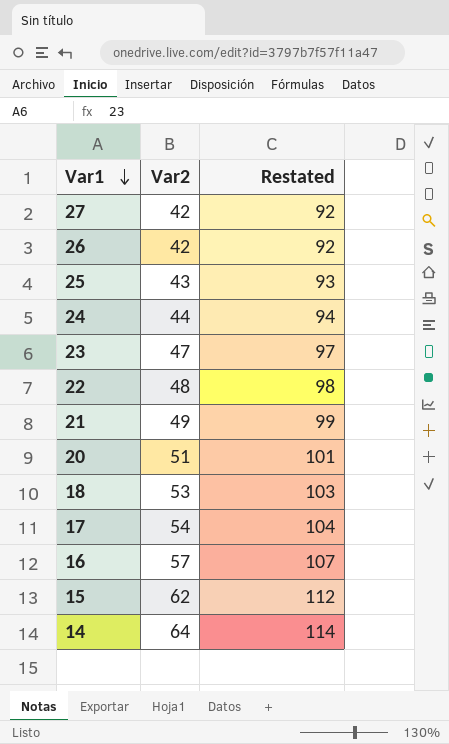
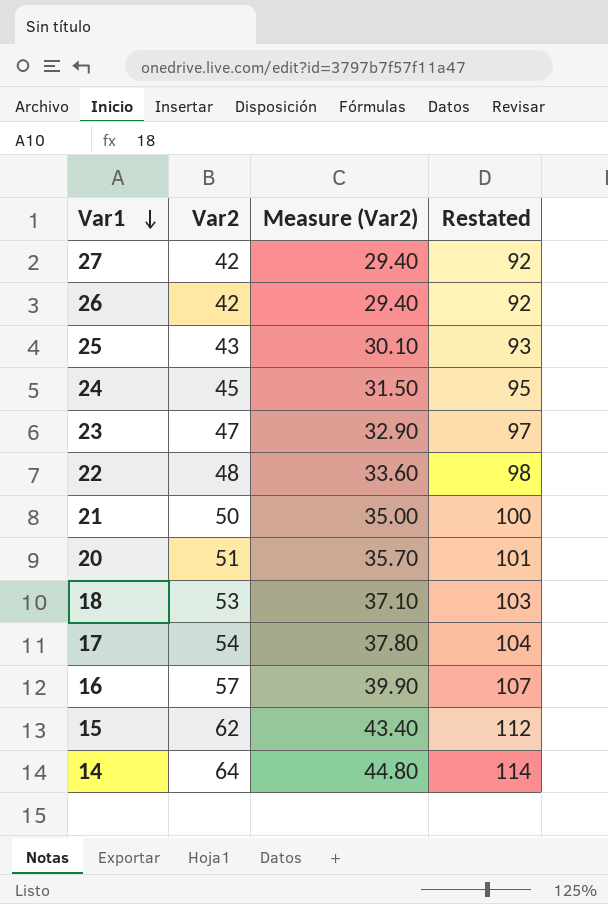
column Measure (Var2) | formula: none -> [Var2] * 0.7
24 | Var2: 44 -> 45
24 | Restated: 94 -> 95
21 | Var2: 49 -> 50
21 | Restated: 99 -> 100

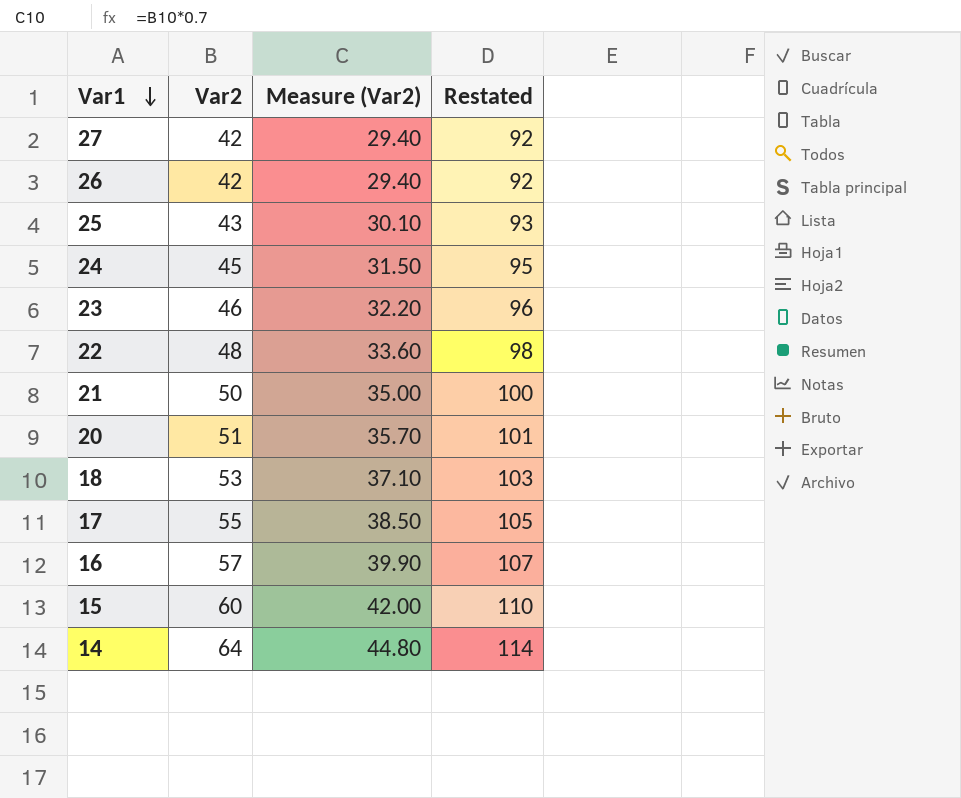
23 | Var2: 47 -> 46
23 | Measure (Var2): 32.90 -> 32.20
23 | Restated: 97 -> 96
17 | Var2: 54 -> 55
17 | Measure (Var2): 37.80 -> 38.50
17 | Restated: 104 -> 105
15 | Var2: 62 -> 60
15 | Measure (Var2): 43.40 -> 42.00
15 | Restated: 112 -> 110

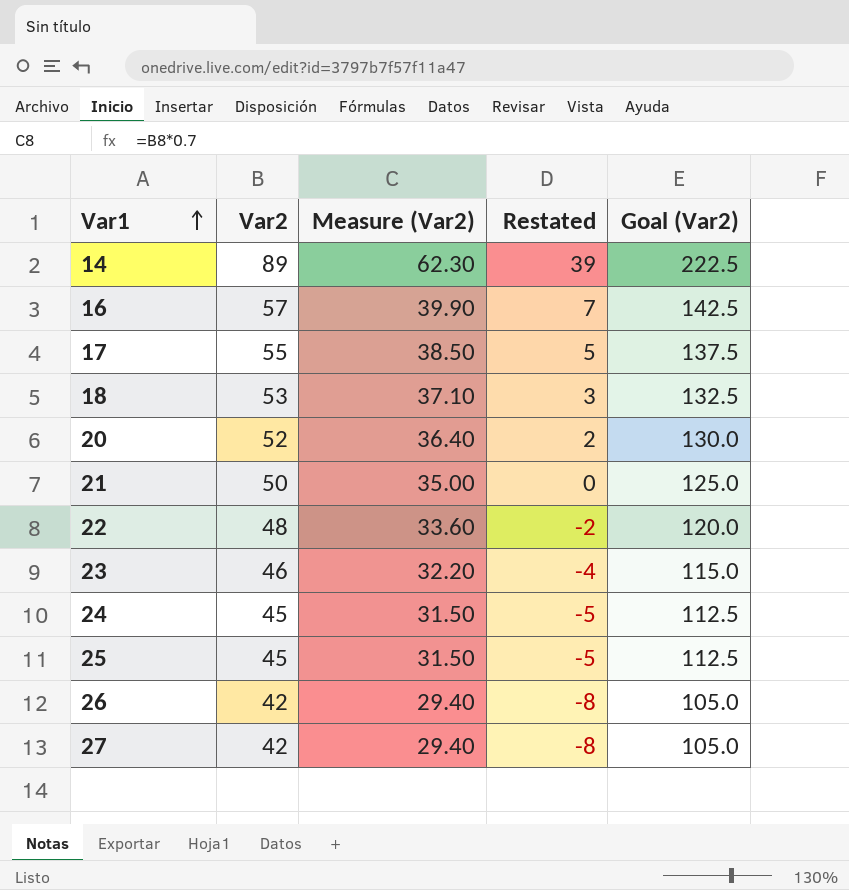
row order: Var1 descending -> Var1 ascending
column Restated | formula: [Var2] + 50 -> [Var2] - 50
column Goal (Var2) | formula: none -> [Var2] * 2.5
row 15: 60 | 42.00 | 110 -> none
14 | Var2: 64 -> 89
14 | Measure (Var2): 44.80 -> 62.30
20 | Var2: 51 -> 52
20 | Measure (Var2): 35.70 -> 36.40
25 | Var2: 43 -> 45
25 | Measure (Var2): 30.10 -> 31.50

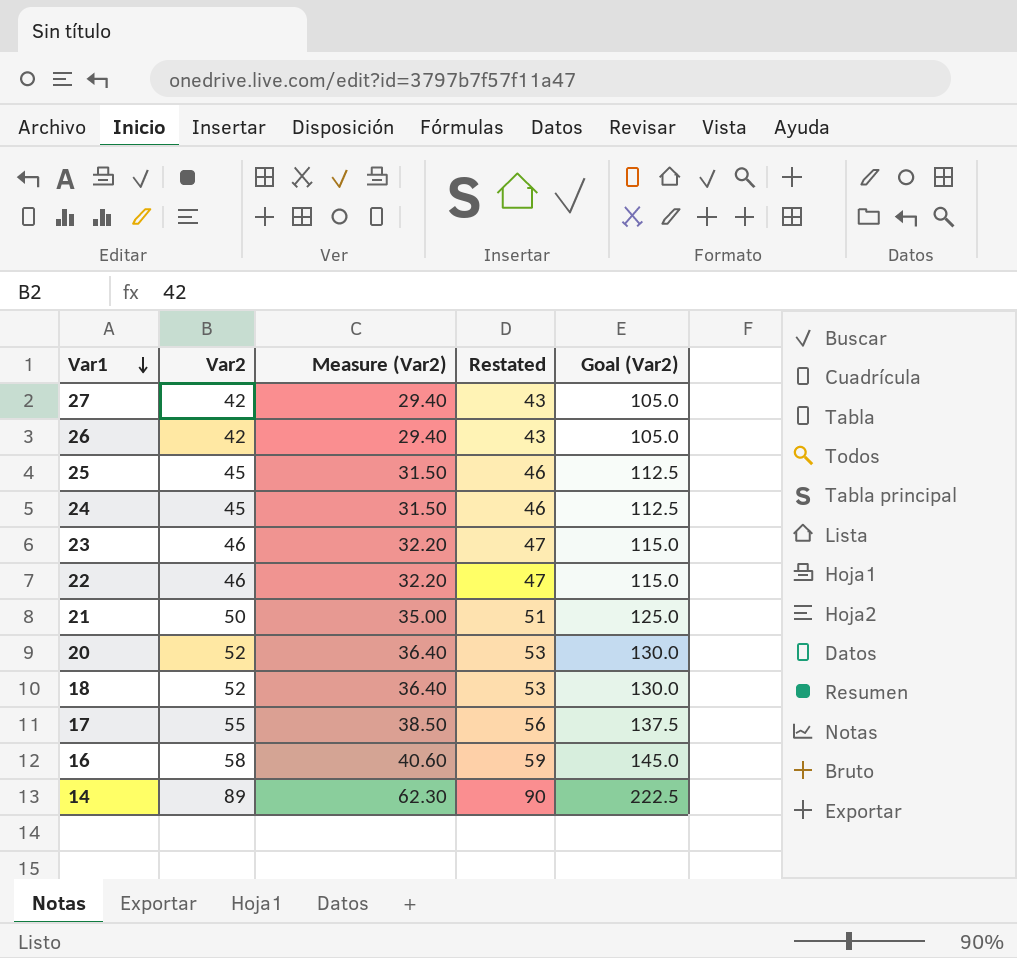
row order: Var1 ascending -> Var1 descending
column Restated | formula: [Var2] - 50 -> [Var2] + 1
22 | Var2: 48 -> 46
22 | Measure (Var2): 33.60 -> 32.20
22 | Goal (Var2): 120.0 -> 115.0
18 | Var2: 53 -> 52
18 | Measure (Var2): 37.10 -> 36.40
18 | Goal (Var2): 132.5 -> 130.0
16 | Var2: 57 -> 58
16 | Measure (Var2): 39.90 -> 40.60
16 | Goal (Var2): 142.5 -> 145.0

